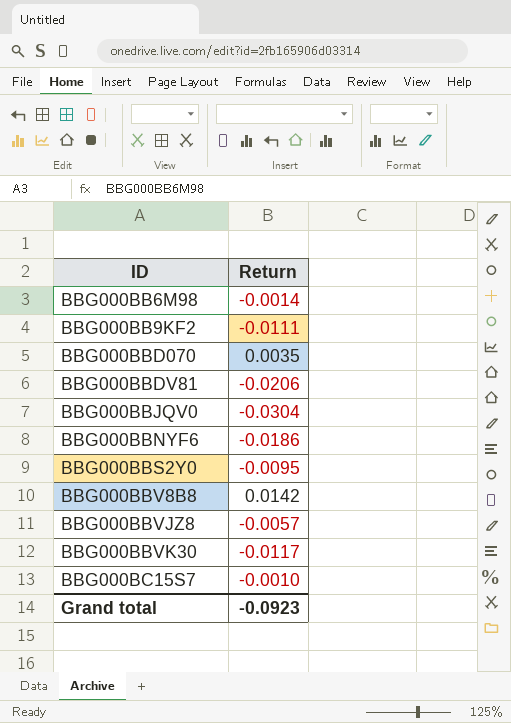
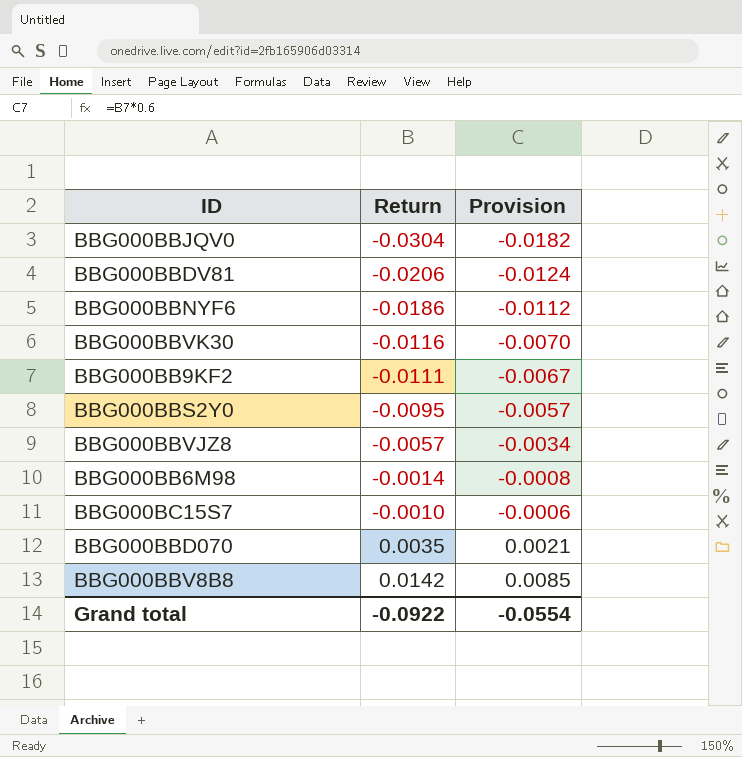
row order: ID ascending -> Return ascending
column Provision | formula: none -> [Return] * 0.6
BBG000BBVK30 | Return: -0.0117 -> -0.0116
Grand total | Return: -0.0923 -> -0.0922

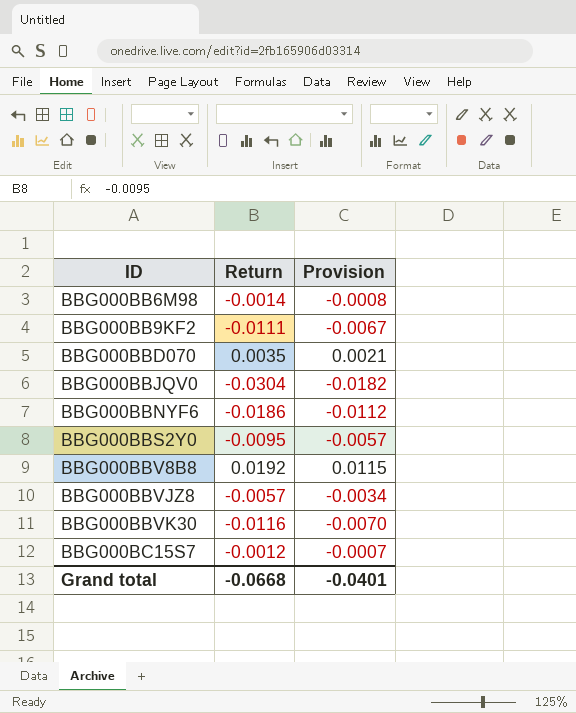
row order: Return ascending -> ID ascending
row BBG000BBDV81: -0.0206 | -0.0124 -> none
BBG000BBV8B8 | Return: 0.0142 -> 0.0192
BBG000BBV8B8 | Provision: 0.0085 -> 0.0115
BBG000BC15S7 | Return: -0.0010 -> -0.0012
BBG000BC15S7 | Provision: -0.0006 -> -0.0007
Grand total | Return: -0.0922 -> -0.0668
Grand total | Provision: -0.0554 -> -0.0401

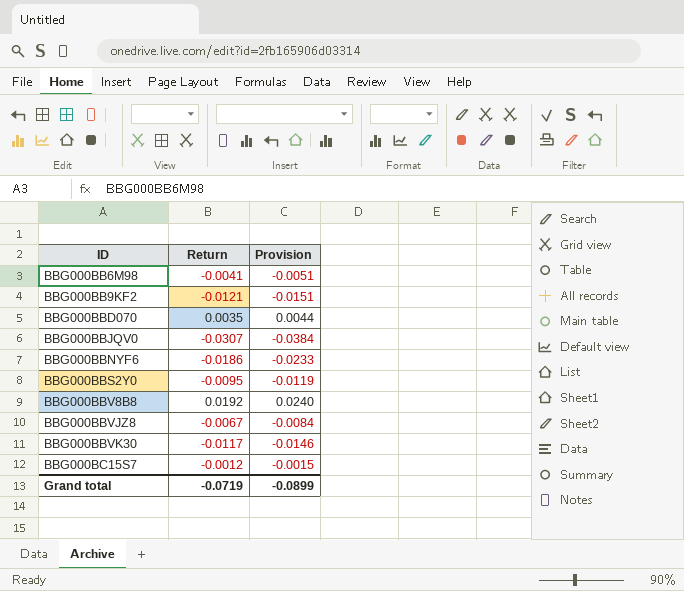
column Provision | formula: [Return] * 0.6 -> [Return] * 1.25
BBG000BB6M98 | Return: -0.0014 -> -0.0041
BBG000BB9KF2 | Return: -0.0111 -> -0.0121
BBG000BBJQV0 | Return: -0.0304 -> -0.0307
BBG000BBVJZ8 | Return: -0.0057 -> -0.0067
BBG000BBVK30 | Return: -0.0116 -> -0.0117
Grand total | Return: -0.0668 -> -0.0719
Grand total | Provision: -0.0401 -> -0.0899

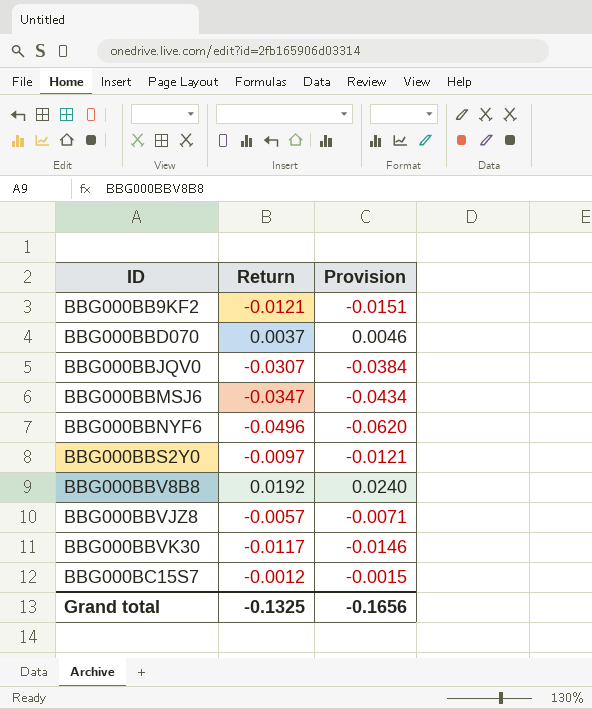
row BBG000BB6M98: -0.0041 | -0.0051 -> none
BBG000BBD070 | Return: 0.0035 -> 0.0037
BBG000BBD070 | Provision: 0.0044 -> 0.0046
row BBG000BBMSJ6: none -> -0.0347 | -0.0434
BBG000BBNYF6 | Return: -0.0186 -> -0.0496
BBG000BBNYF6 | Provision: -0.0233 -> -0.0620
BBG000BBS2Y0 | Return: -0.0095 -> -0.0097
BBG000BBS2Y0 | Provision: -0.0119 -> -0.0121
BBG000BBVJZ8 | Return: -0.0067 -> -0.0057
BBG000BBVJZ8 | Provision: -0.0084 -> -0.0071
Grand total | Return: -0.0719 -> -0.1325
Grand total | Provision: -0.0899 -> -0.1656

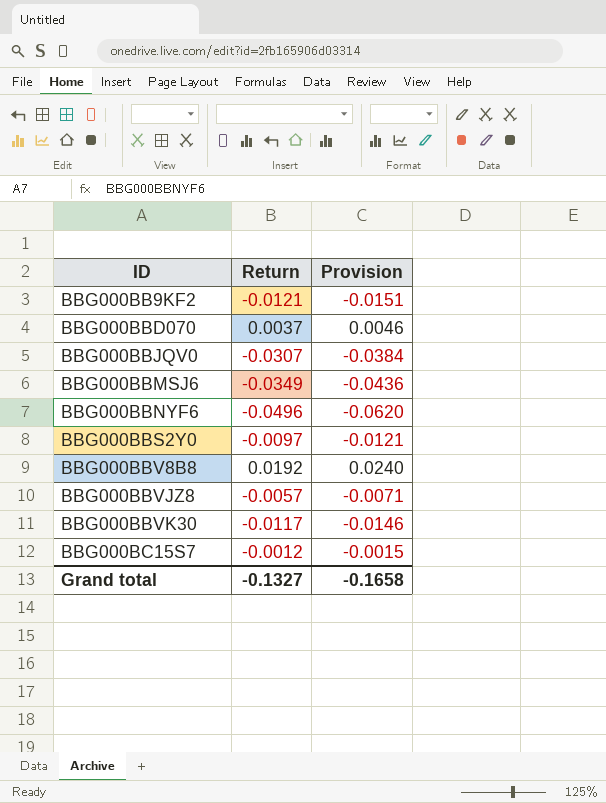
BBG000BBMSJ6 | Return: -0.0347 -> -0.0349
BBG000BBMSJ6 | Provision: -0.0434 -> -0.0436
Grand total | Return: -0.1325 -> -0.1327
Grand total | Provision: -0.1656 -> -0.1658

